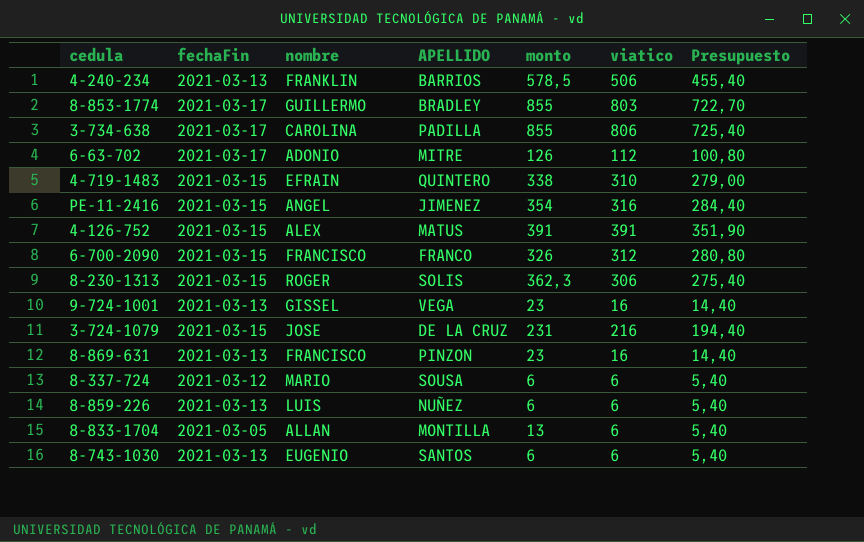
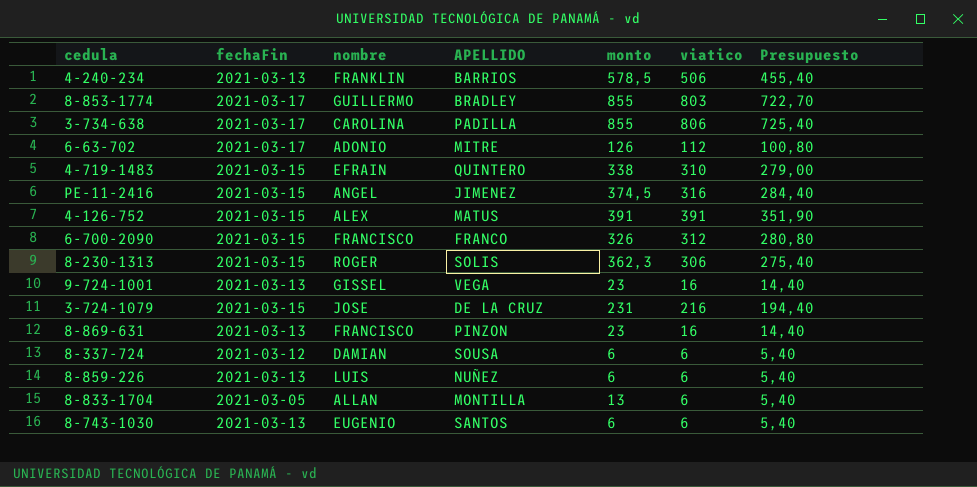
PE-11-2416 | monto: 354 -> 374,5
8-337-724 | nombre: MARIO -> DAMIAN

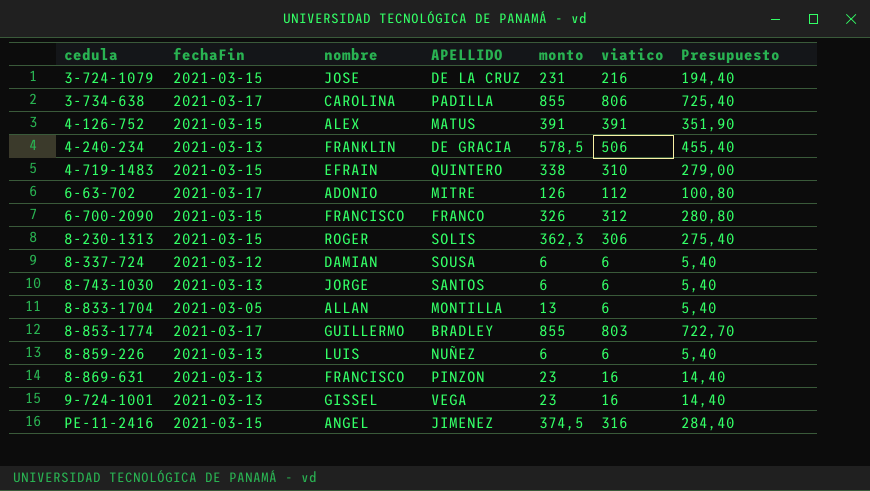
row order: none -> cedula ascending
4-240-234 | APELLIDO: BARRIOS -> DE GRACIA
8-743-1030 | nombre: EUGENIO -> JORGE

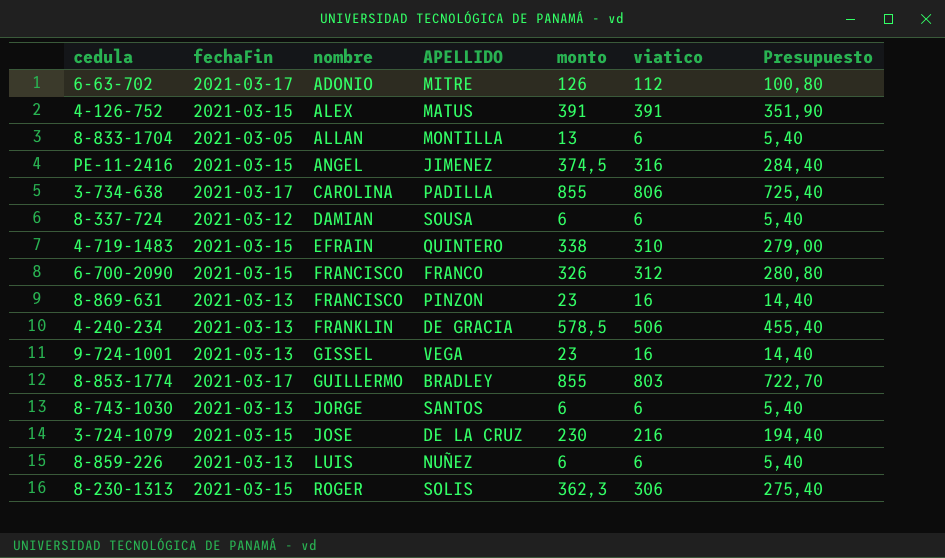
row order: cedula ascending -> nombre ascending
3-724-1079 | monto: 231 -> 230

